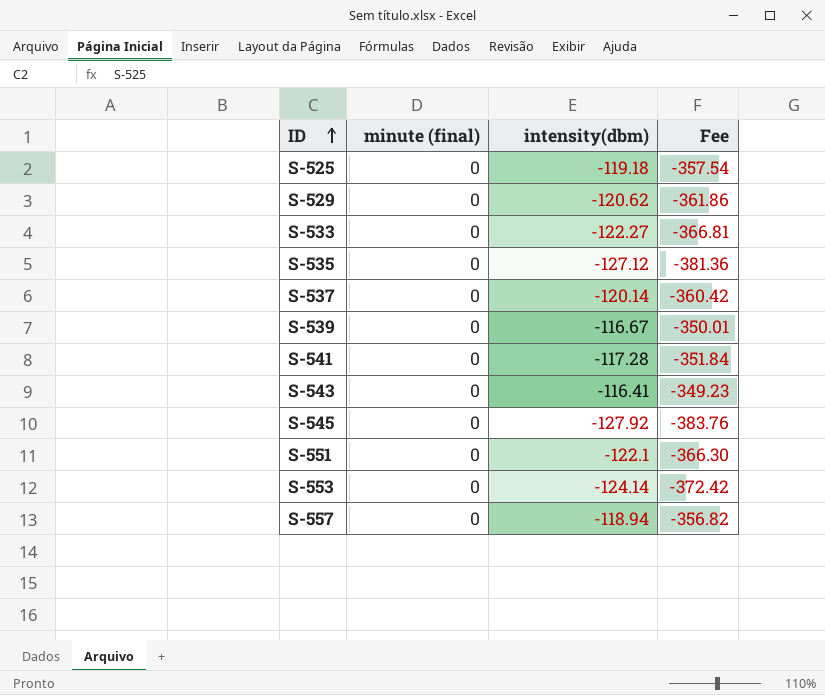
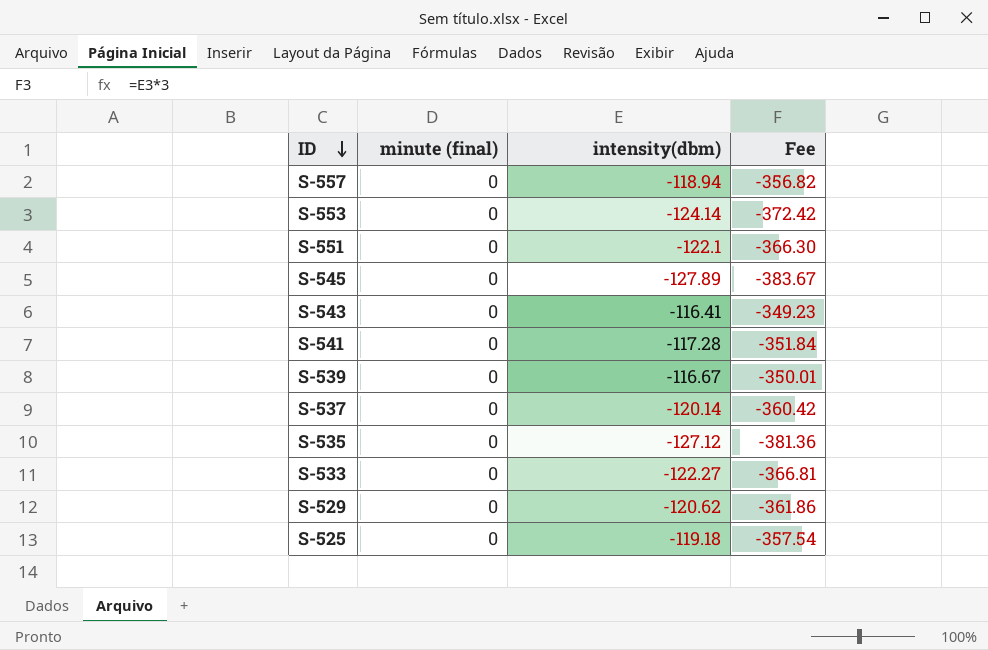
row order: ID ascending -> ID descending
S-545 | intensity(dbm): -127.92 -> -127.89
S-545 | Fee: -383.76 -> -383.67

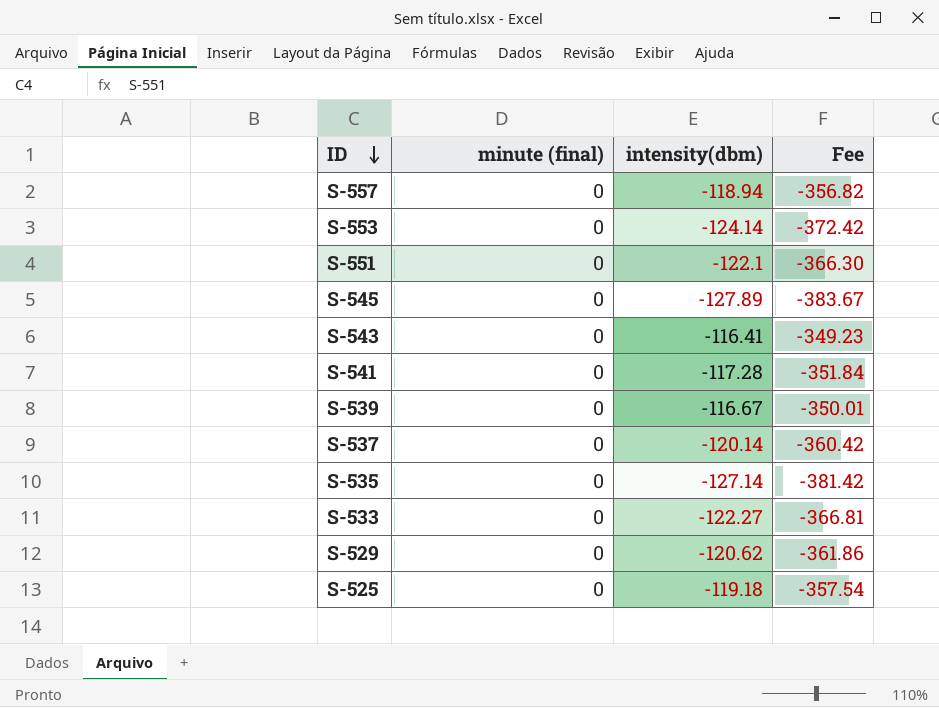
S-535 | intensity(dbm): -127.12 -> -127.14
S-535 | Fee: -381.36 -> -381.42

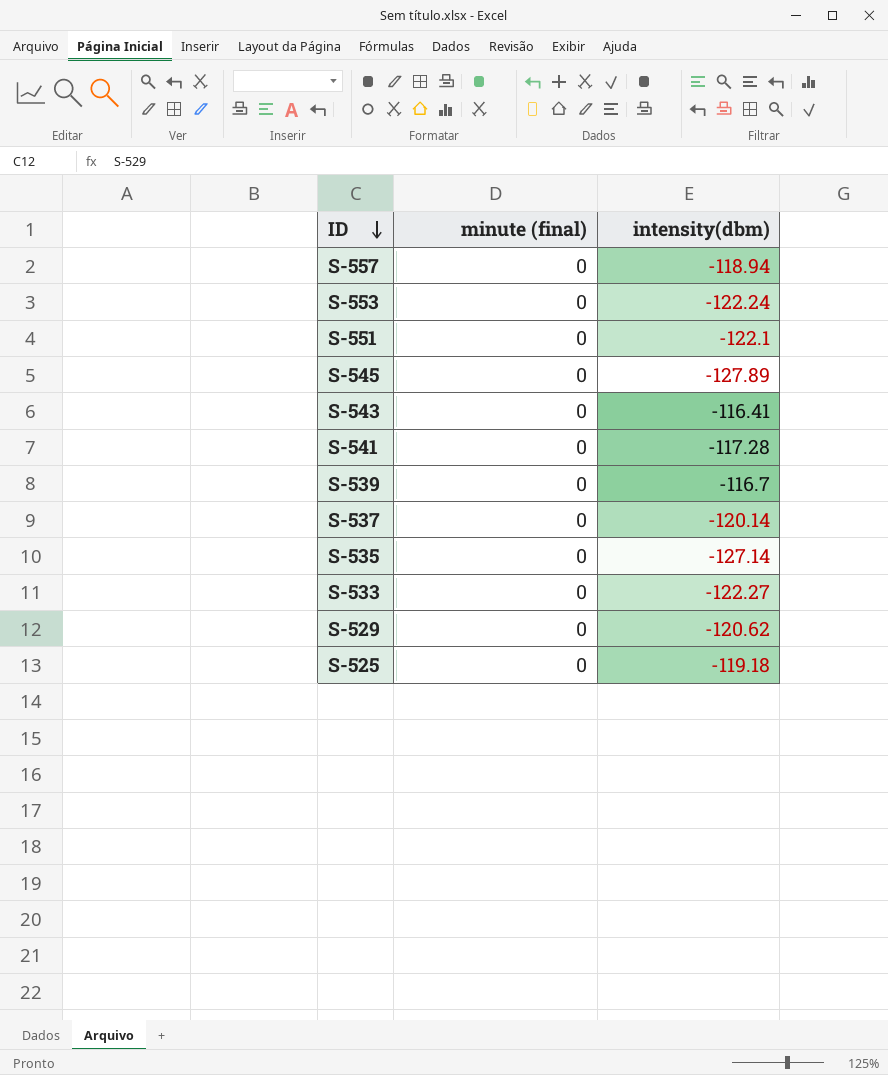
column Fee | formula: [intensity(dbm)] * 3 -> none
S-553 | intensity(dbm): -124.14 -> -122.24
S-539 | intensity(dbm): -116.67 -> -116.7

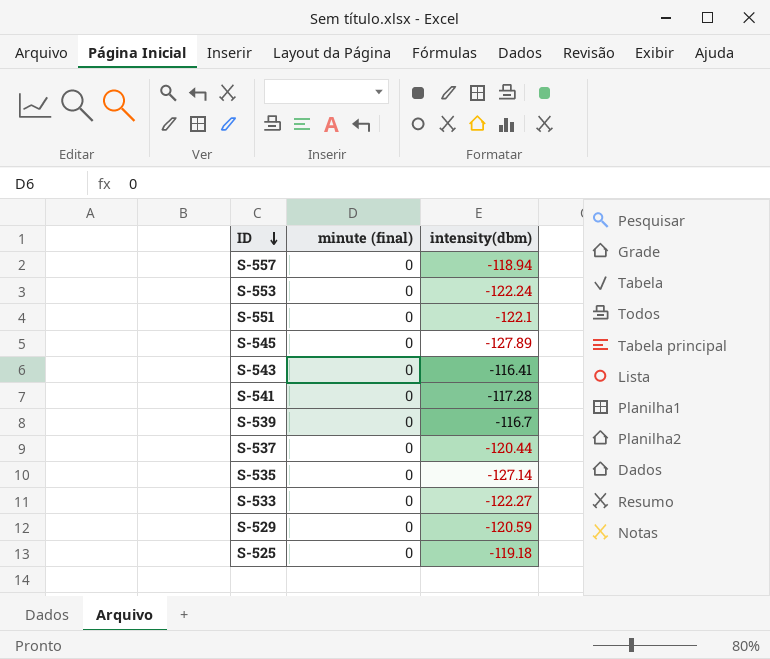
S-537 | intensity(dbm): -120.14 -> -120.44
S-529 | intensity(dbm): -120.62 -> -120.59

